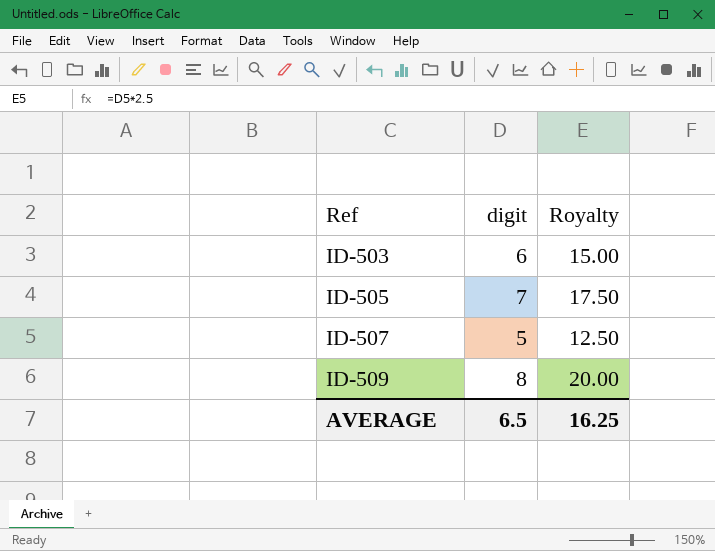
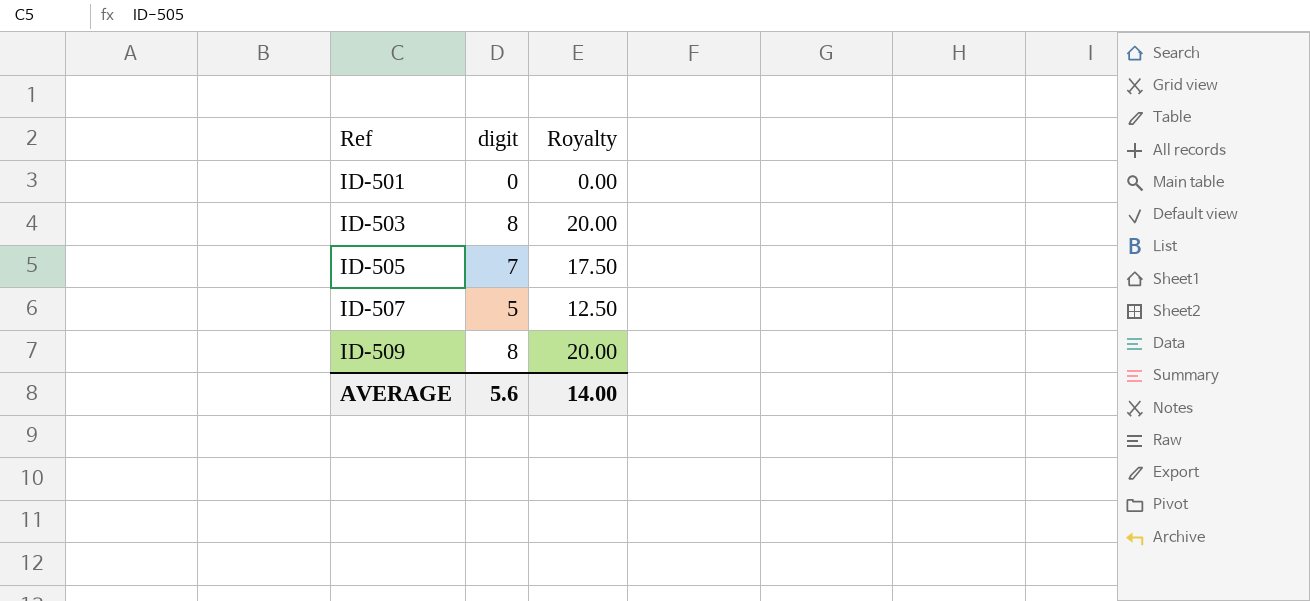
row ID-501: none -> 0 | 0.00
ID-503 | digit: 6 -> 8
ID-503 | Royalty: 15.00 -> 20.00
AVERAGE | digit: 6.5 -> 5.6
AVERAGE | Royalty: 16.25 -> 14.00

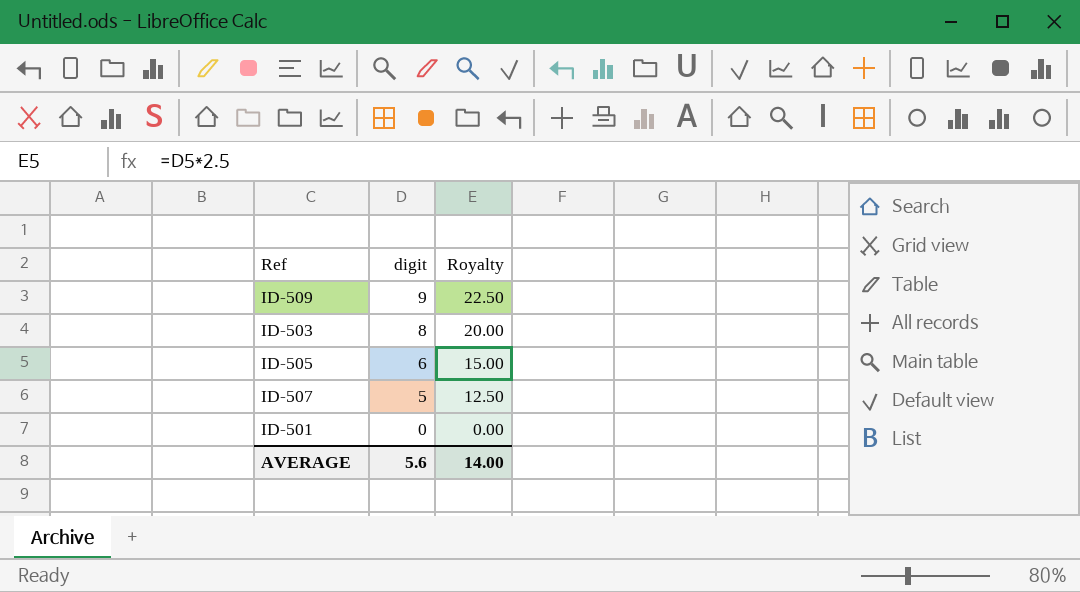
row order: Ref ascending -> digit descending
ID-509 | digit: 8 -> 9
ID-509 | Royalty: 20.00 -> 22.50
ID-505 | digit: 7 -> 6
ID-505 | Royalty: 17.50 -> 15.00

